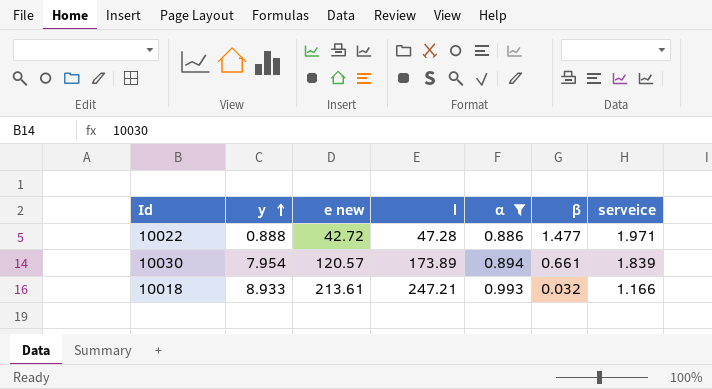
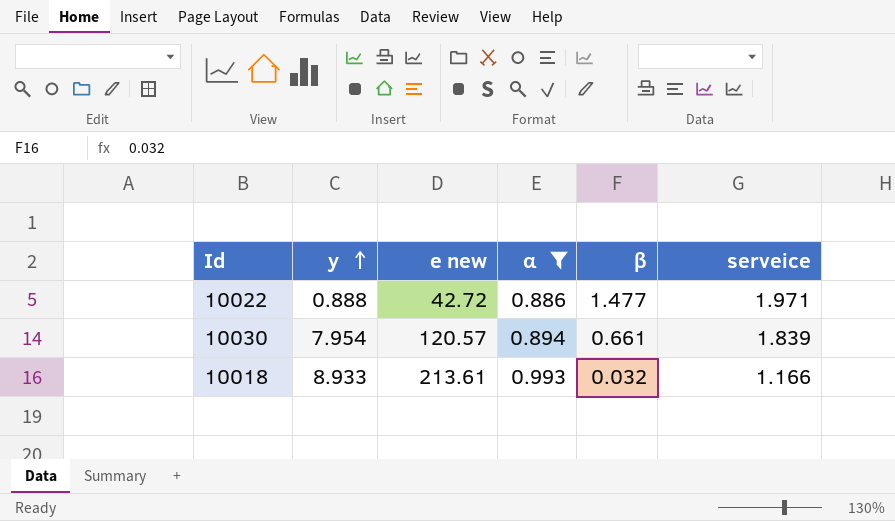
column l | position: 4 -> none

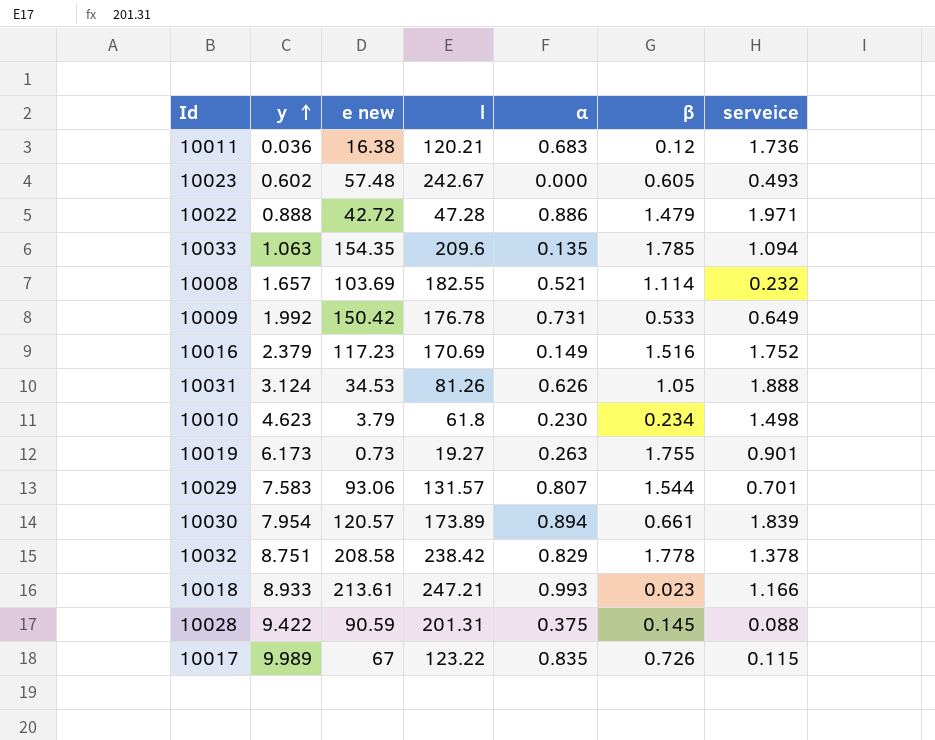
filter: α >= 0.886 -> none
column l | position: none -> 4
10022 | β: 1.477 -> 1.479
10018 | β: 0.032 -> 0.023

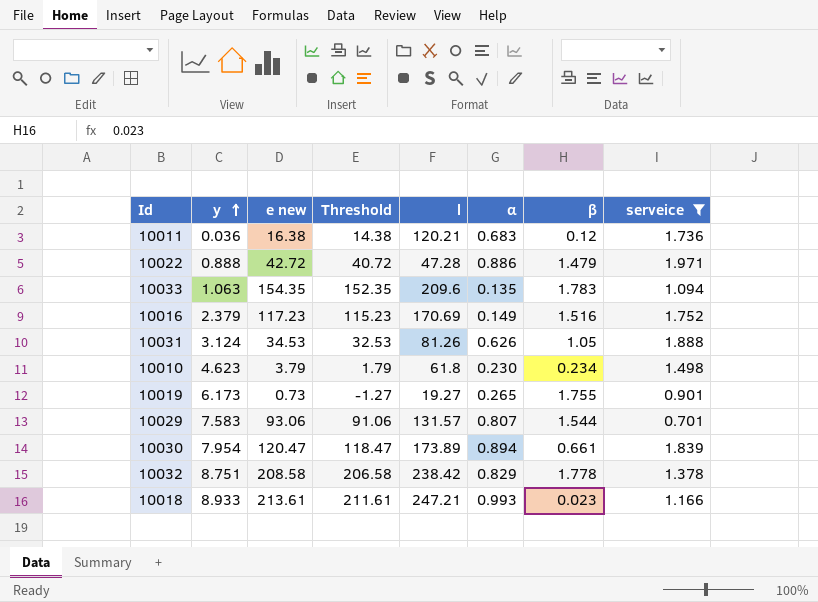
filter: none -> serveice >= 0.701
column Threshold | formula: none -> [e new] - 2
10033 | β: 1.785 -> 1.783
10019 | α: 0.263 -> 0.265
10030 | e new: 120.57 -> 120.47

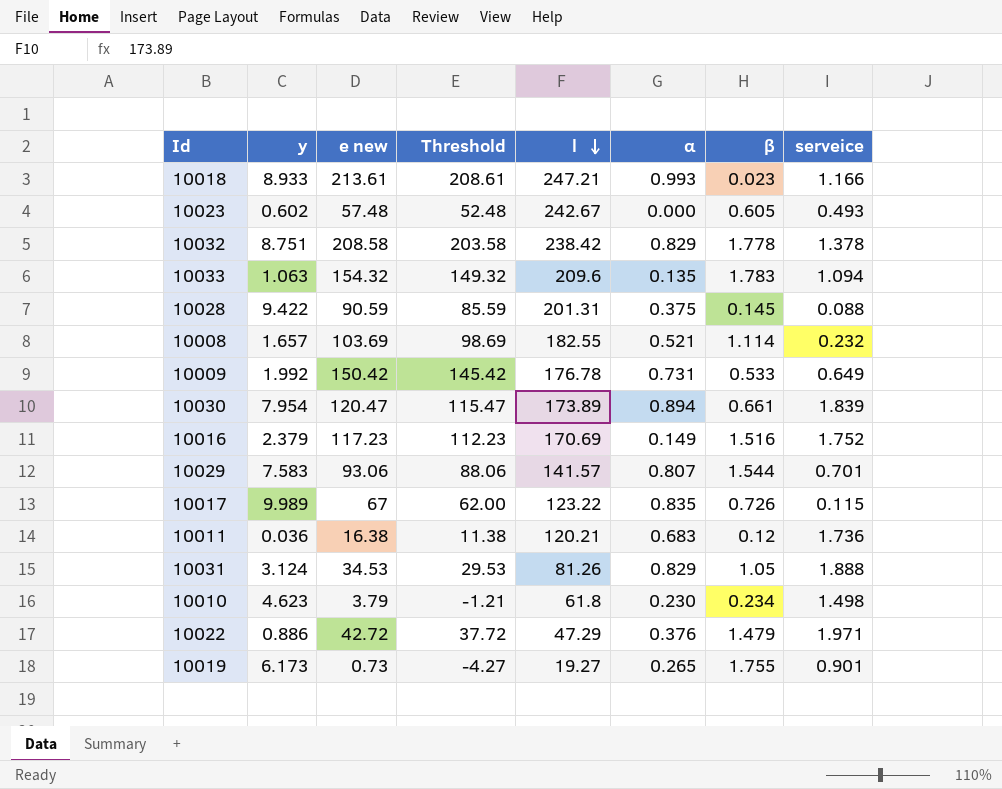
filter: serveice >= 0.701 -> none
row order: y ascending -> l descending
column Threshold | formula: [e new] - 2 -> [e new] - 5
10033 | e new: 154.35 -> 154.32
10029 | l: 131.57 -> 141.57
10031 | α: 0.626 -> 0.829
10022 | y: 0.888 -> 0.886
10022 | l: 47.28 -> 47.29
10022 | α: 0.886 -> 0.376

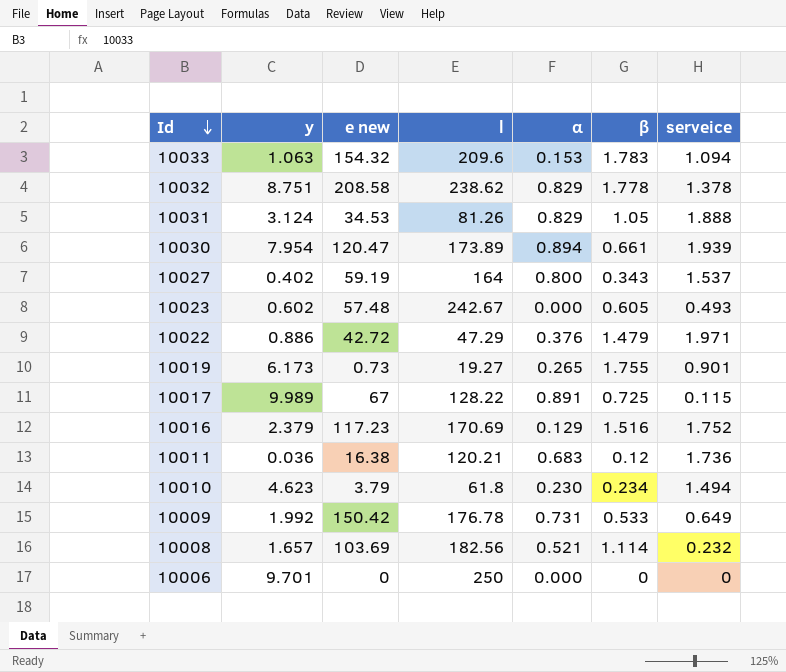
row order: l descending -> Id descending
column Threshold | formula: [e new] - 5 -> none
row 10018: 8.933 | 213.61 | 208.61 | 247.21 | 0.993 | 0.023 | 1.166 -> none
row 10028: 9.422 | 90.59 | 85.59 | 201.31 | 0.375 | 0.145 | 0.088 -> none
row 10029: 7.583 | 93.06 | 88.06 | 141.57 | 0.807 | 1.544 | 0.701 -> none
10033 | α: 0.135 -> 0.153
10032 | l: 238.42 -> 238.62
10030 | serveice: 1.839 -> 1.939
row 10027: none -> 0.402 | 59.19 | 164 | 0.800 | 0.343 | 1.537
10017 | l: 123.22 -> 128.22
10017 | α: 0.835 -> 0.891
10017 | β: 0.726 -> 0.725
10016 | α: 0.149 -> 0.129
10010 | serveice: 1.498 -> 1.494
10008 | l: 182.55 -> 182.56
row 10006: none -> 9.701 | 0 | 250 | 0.000 | 0 | 0

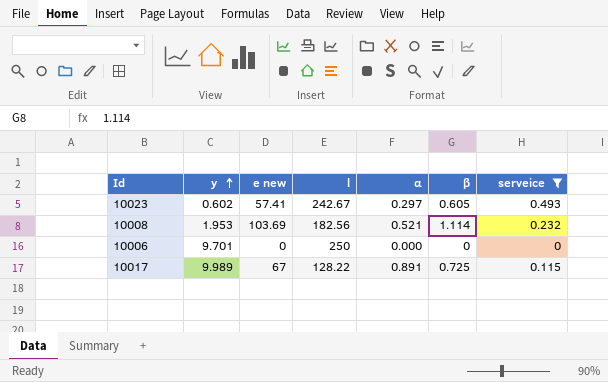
filter: none -> serveice <= 0.493
row order: Id descending -> y ascending
10023 | e new: 57.48 -> 57.41
10023 | α: 0.000 -> 0.297
10008 | y: 1.657 -> 1.953

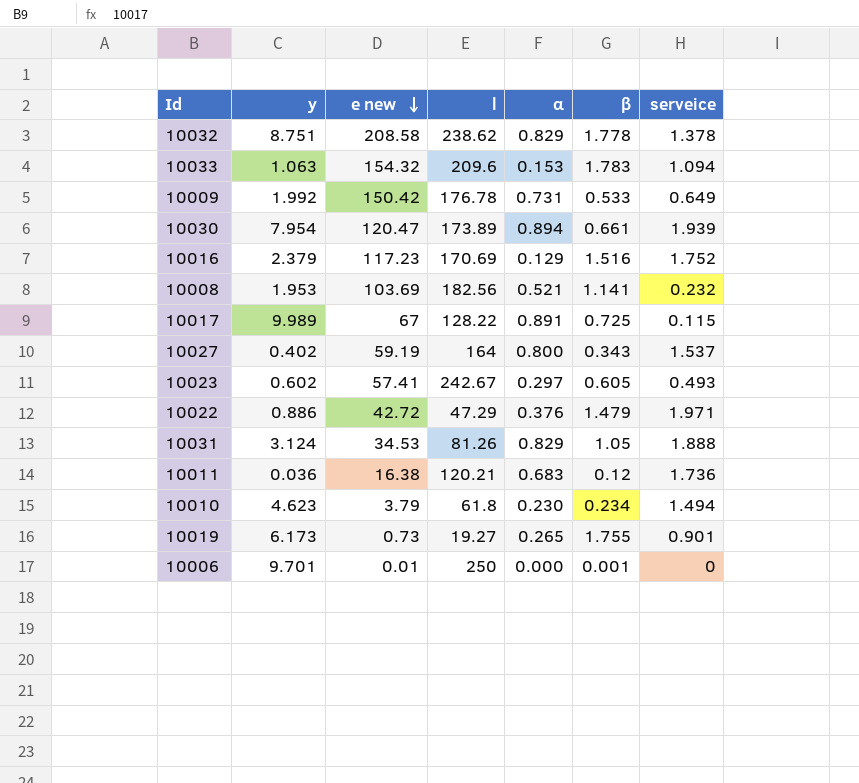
filter: serveice <= 0.493 -> none
row order: y ascending -> e new descending
10008 | β: 1.114 -> 1.141
10006 | e new: 0 -> 0.01
10006 | β: 0 -> 0.001

